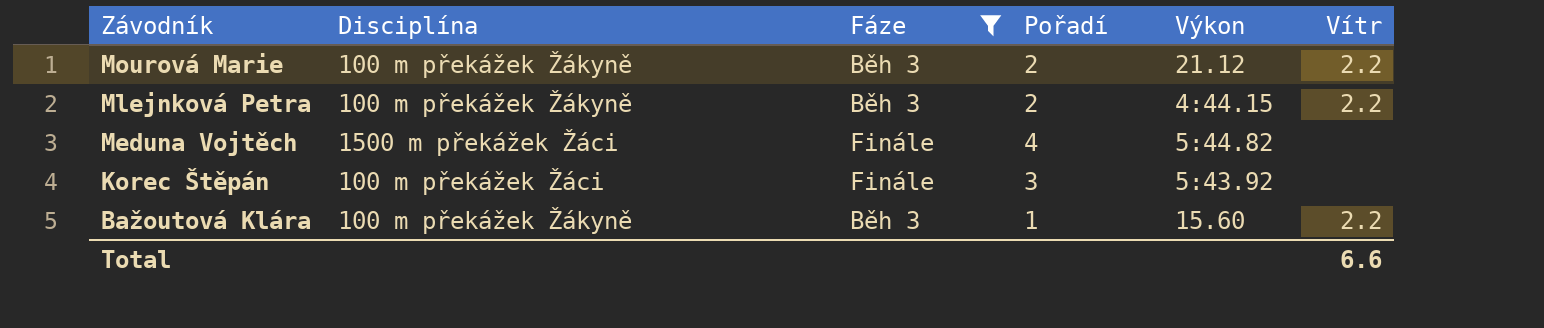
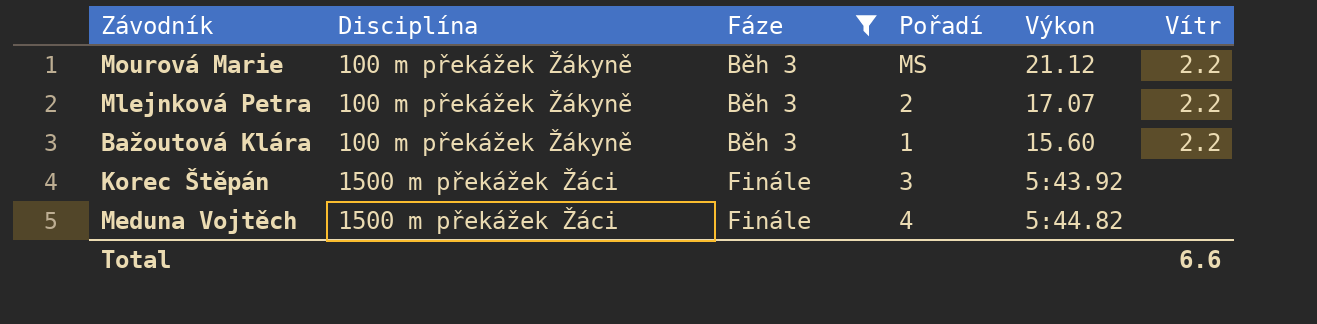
row order: Závodník descending -> Disciplína ascending
Mourová Marie | Pořadí: 2 -> MS
Mlejnková Petra | Výkon: 4:44.15 -> 17.07
Korec Štěpán | Disciplína: 100 m překážek Žáci -> 1500 m překážek Žáci

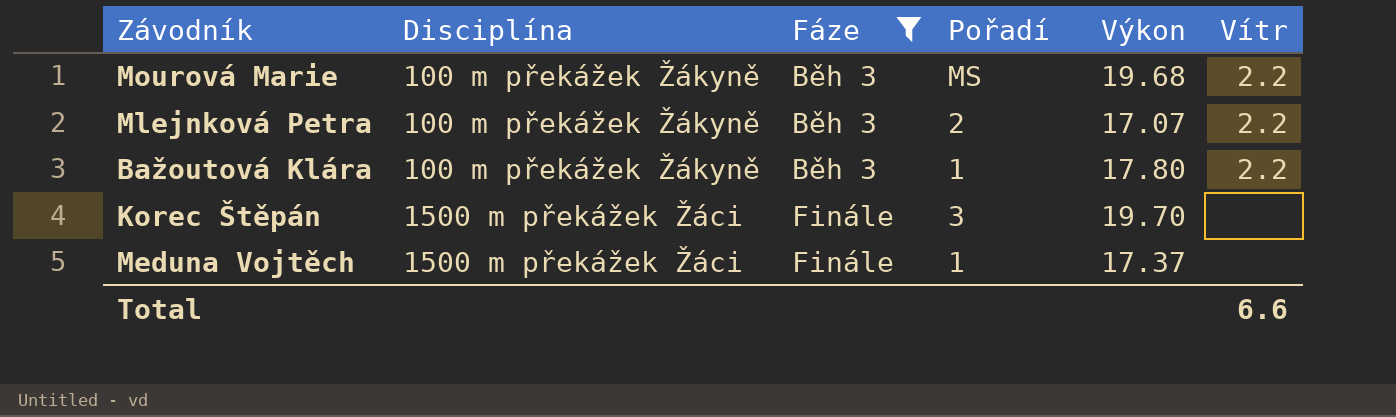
Mourová Marie | Výkon: 21.12 -> 19.68
Bažoutová Klára | Výkon: 15.60 -> 17.80
Korec Štěpán | Výkon: 5:43.92 -> 19.70
Meduna Vojtěch | Pořadí: 4 -> 1
Meduna Vojtěch | Výkon: 5:44.82 -> 17.37

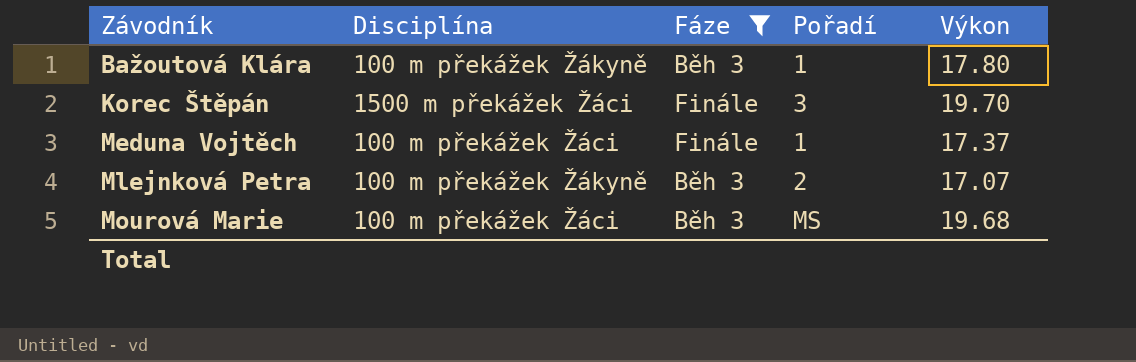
row order: Disciplína ascending -> Závodník ascending
column Vítr | position: 6 -> none
Meduna Vojtěch | Disciplína: 1500 m překážek Žáci -> 100 m překážek Žáci
Mourová Marie | Disciplína: 100 m překážek Žákyně -> 100 m překážek Žáci

